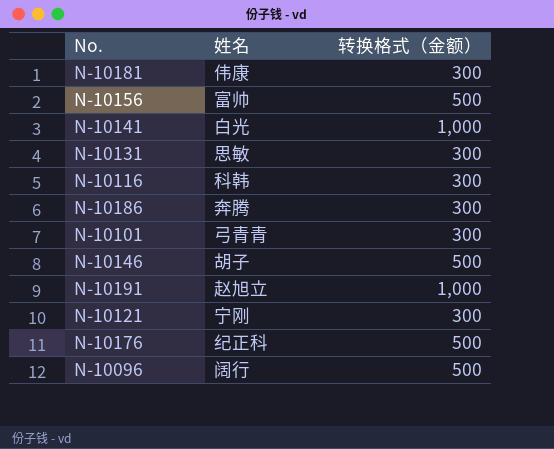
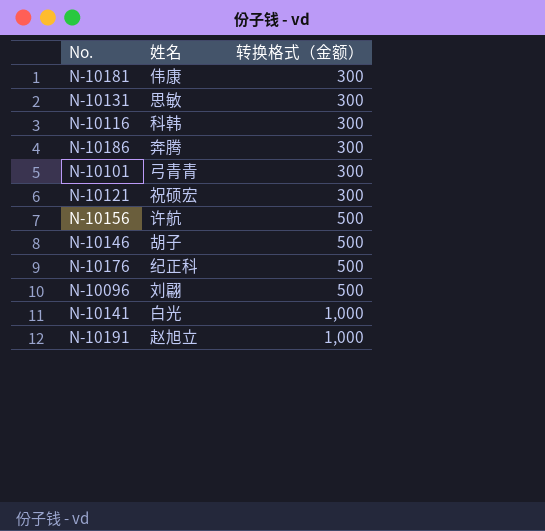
row order: none -> 转换格式（金额） ascending
N-10121 | 姓名: 宁刚 -> 祝硕宏
N-10156 | 姓名: 富帅 -> 许航
N-10096 | 姓名: 阔行 -> 刘翩

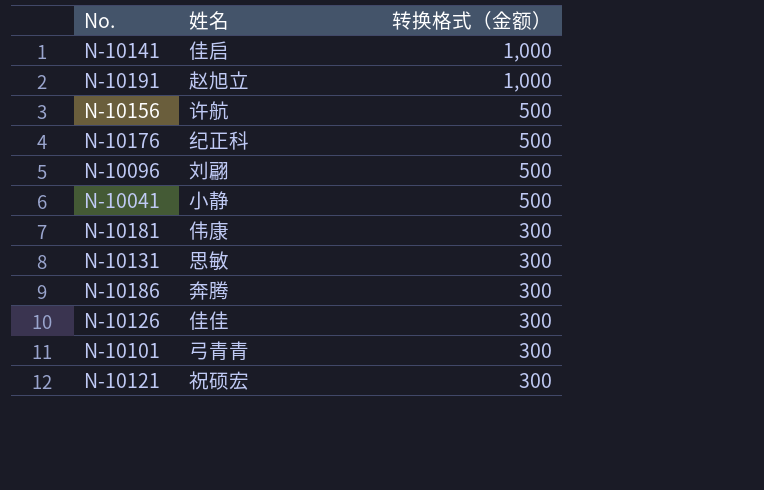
row order: 转换格式（金额） ascending -> 转换格式（金额） descending
row N-10116: 科韩 | 300 -> none
row N-10146: 胡子 | 500 -> none
N-10141 | 姓名: 白光 -> 佳启
row N-10041: none -> 小静 | 500
row N-10126: none -> 佳佳 | 300

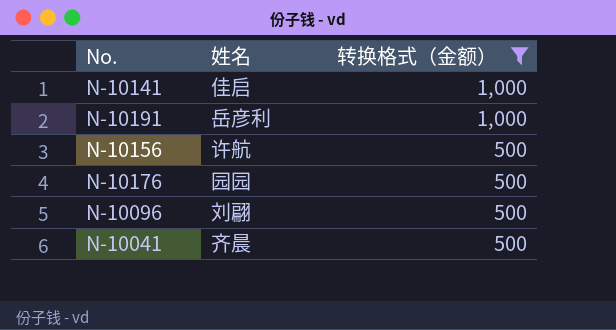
filter: none -> 转换格式（金额） != 300
N-10191 | 姓名: 赵旭立 -> 岳彦利
N-10176 | 姓名: 纪正科 -> 园园
N-10041 | 姓名: 小静 -> 齐晨

